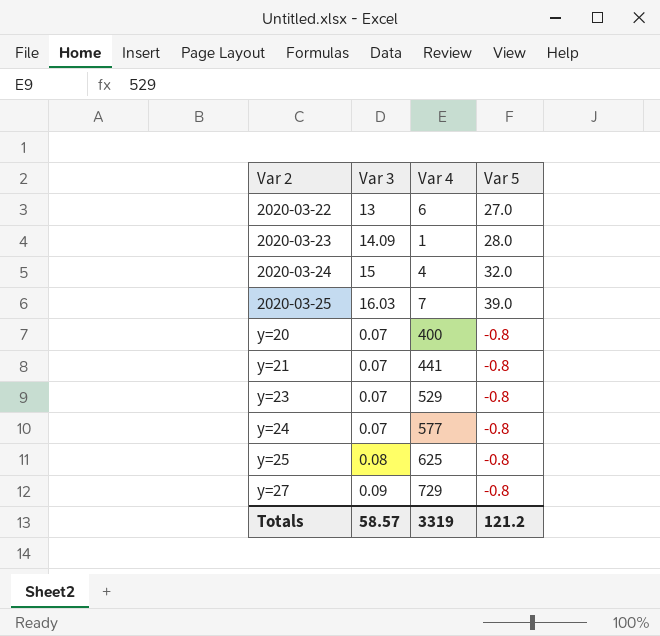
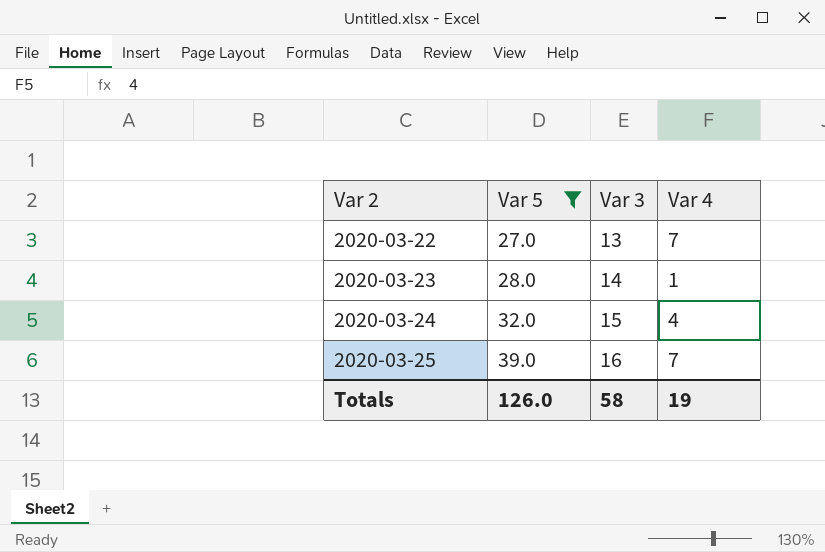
filter: none -> Var 5 != -0.8
column Var 5 | position: 4 -> 2
2020-03-22 | Var 4: 6 -> 7
2020-03-23 | Var 3: 14.09 -> 14
2020-03-25 | Var 3: 16.03 -> 16
Totals | Var 5: 121.2 -> 126.0
Totals | Var 3: 58.57 -> 58
Totals | Var 4: 3319 -> 19

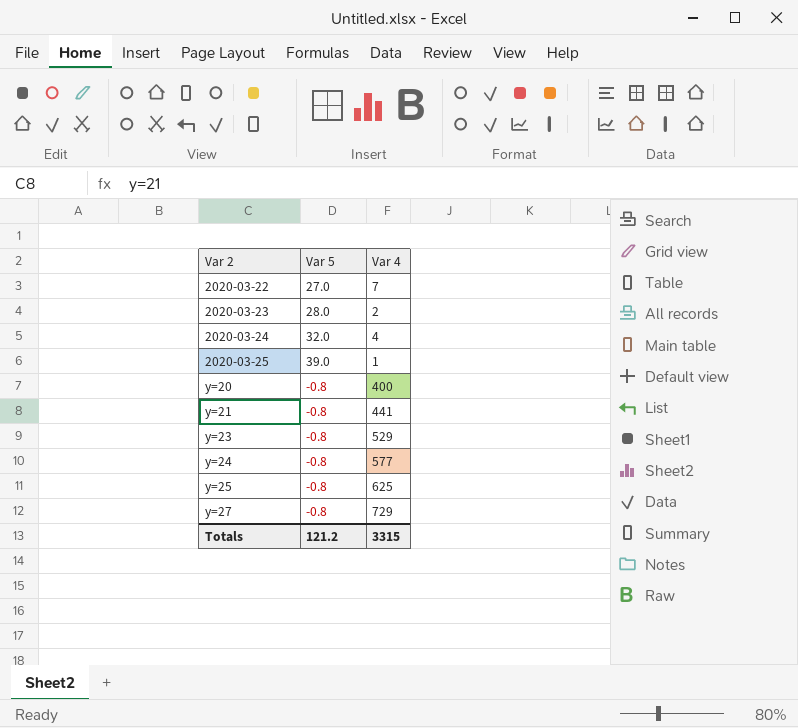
filter: Var 5 != -0.8 -> none
column Var 3 | position: 3 -> none
2020-03-23 | Var 4: 1 -> 2
2020-03-25 | Var 4: 7 -> 1
Totals | Var 5: 126.0 -> 121.2
Totals | Var 4: 19 -> 3315

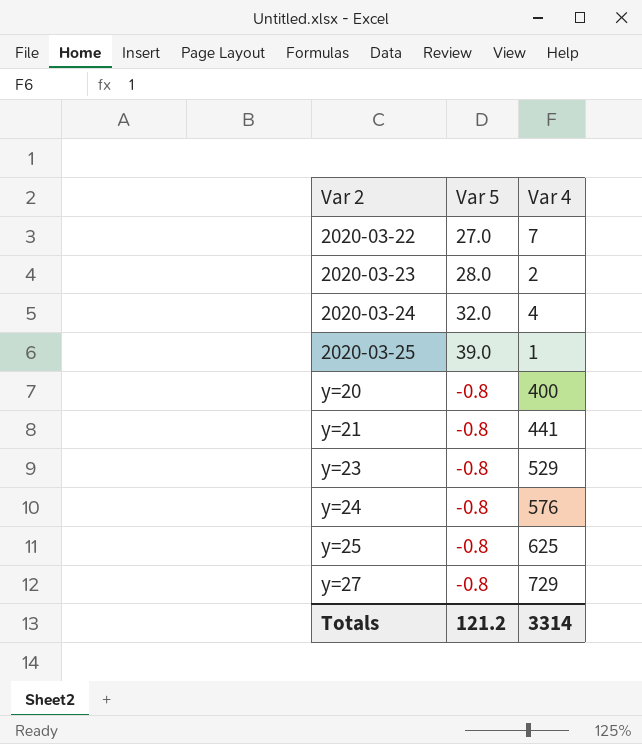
y=24 | Var 4: 577 -> 576
Totals | Var 4: 3315 -> 3314

